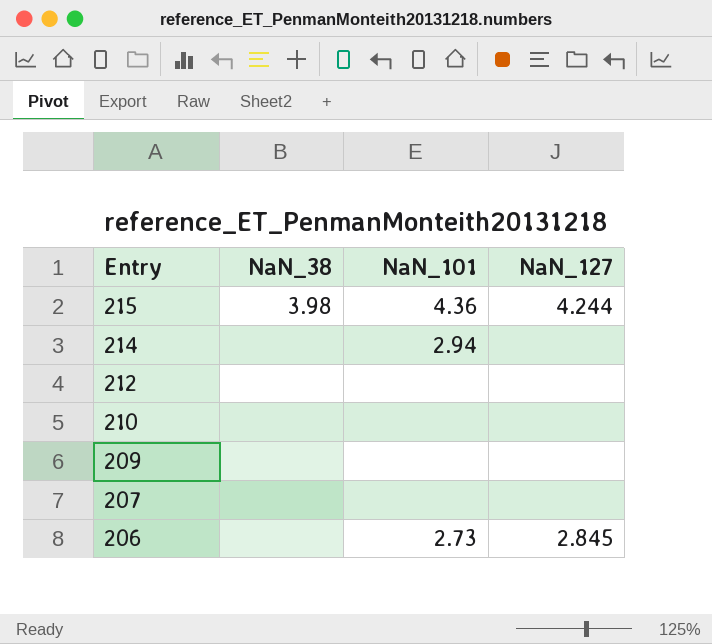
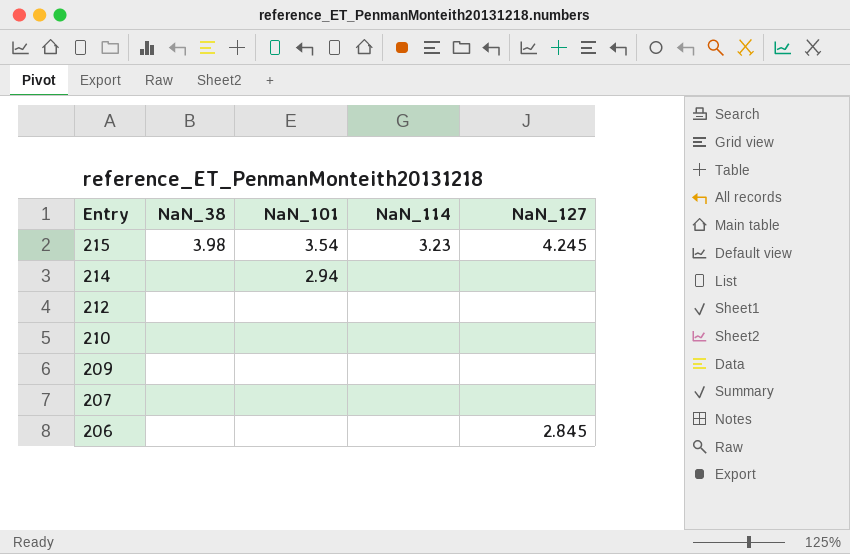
column NaN_114 | position: none -> 4
215 | NaN_101: 4.36 -> 3.54
215 | NaN_127: 4.244 -> 4.245
206 | NaN_101: 2.73 -> none

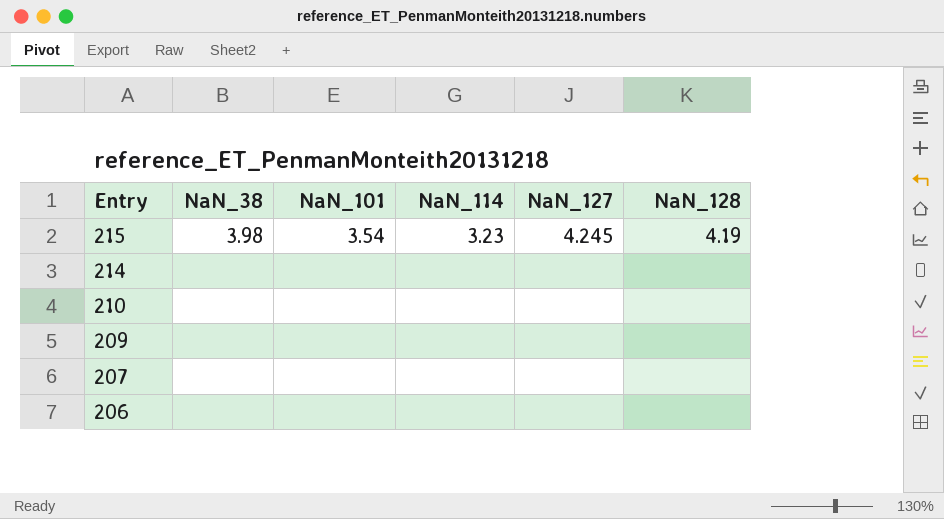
column NaN_128 | position: none -> 6
row 212: none | none | none | none -> none
214 | NaN_101: 2.94 -> none
206 | NaN_127: 2.845 -> none

